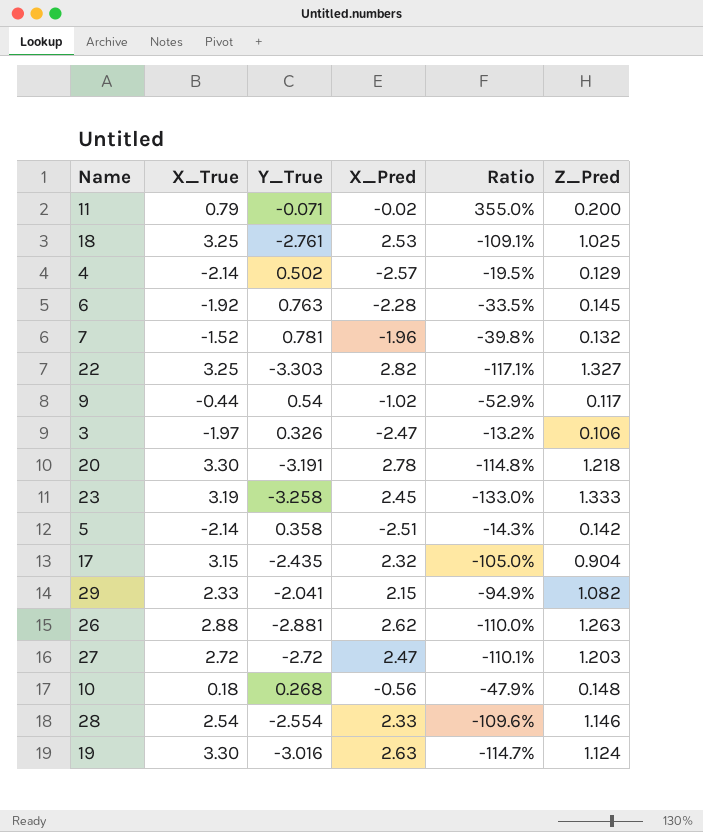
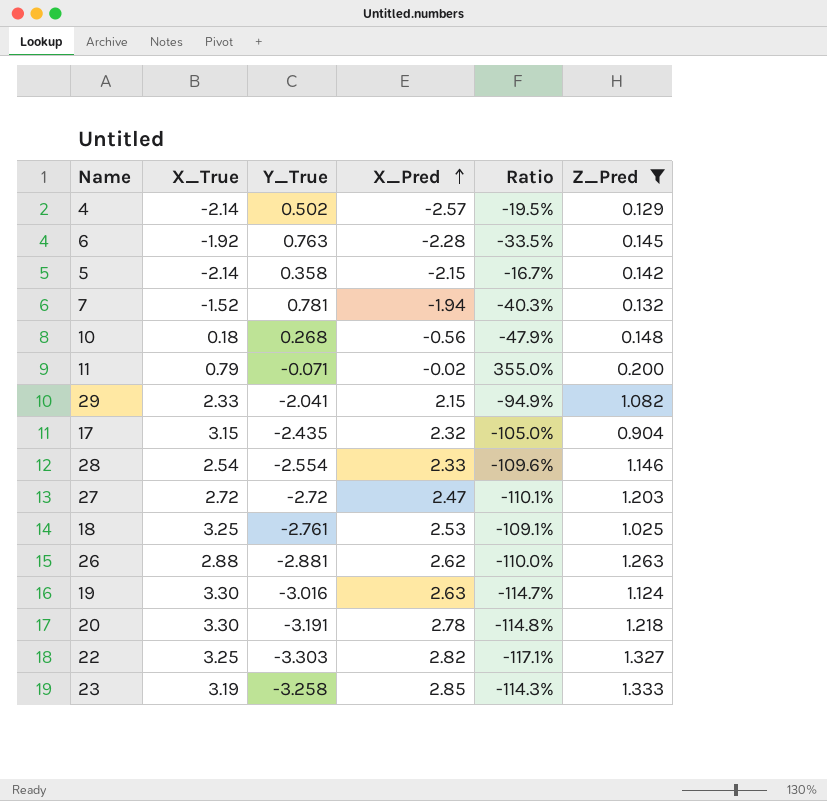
filter: none -> Z_Pred >= 0.129
row order: none -> X_Pred ascending
5 | X_Pred: -2.51 -> -2.15
5 | Ratio: -14.3% -> -16.7%
7 | X_Pred: -1.96 -> -1.94
7 | Ratio: -39.8% -> -40.3%
23 | X_Pred: 2.45 -> 2.85
23 | Ratio: -133.0% -> -114.3%

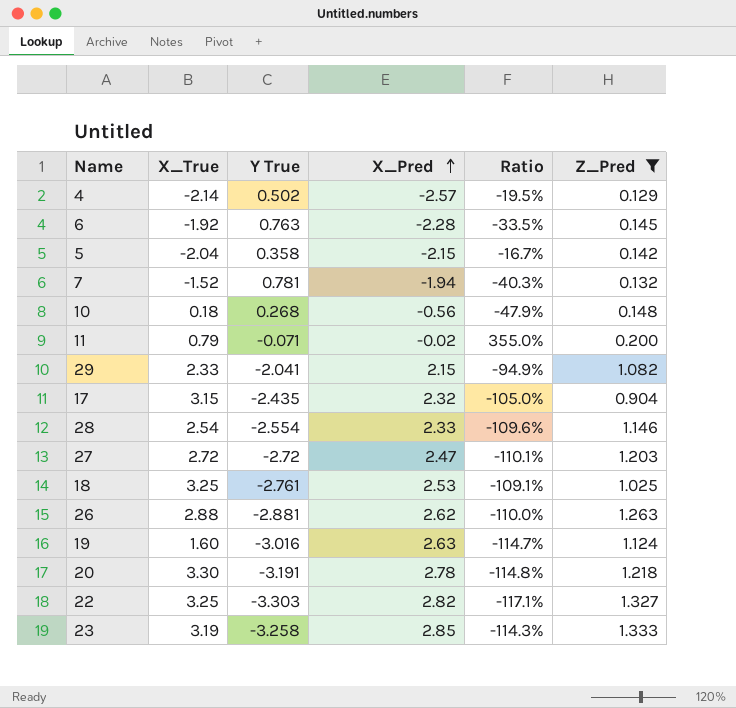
column name: Y_True -> Y True
5 | X_True: -2.14 -> -2.04
19 | X_True: 3.30 -> 1.60

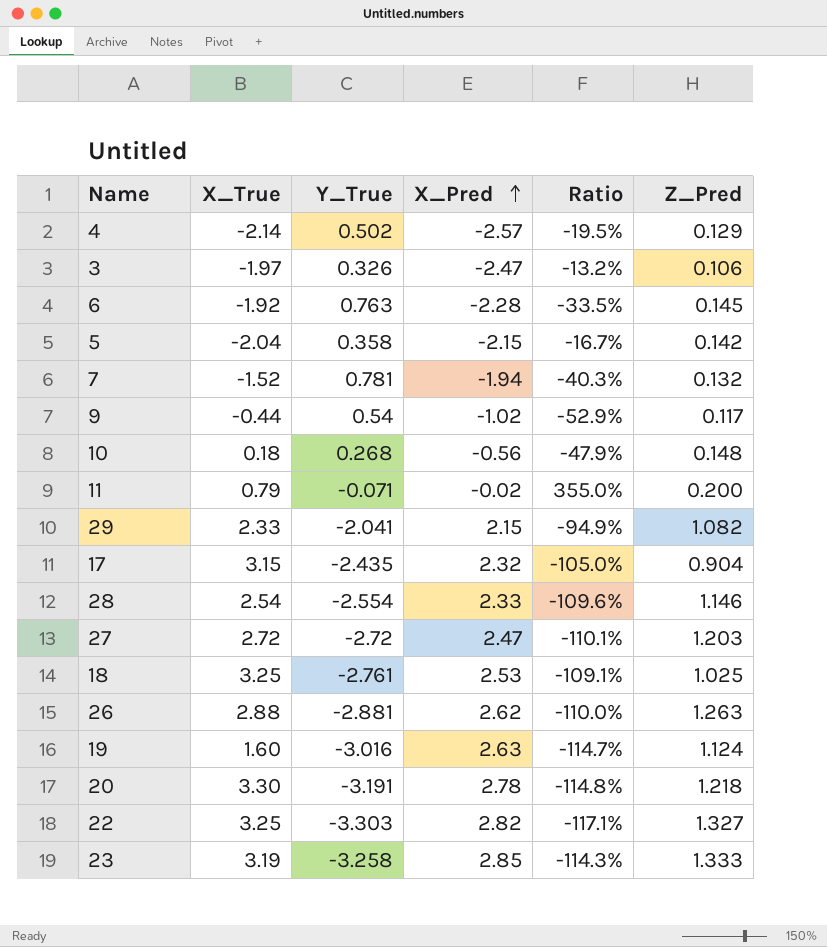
filter: Z_Pred >= 0.129 -> none
column name: Y True -> Y_True

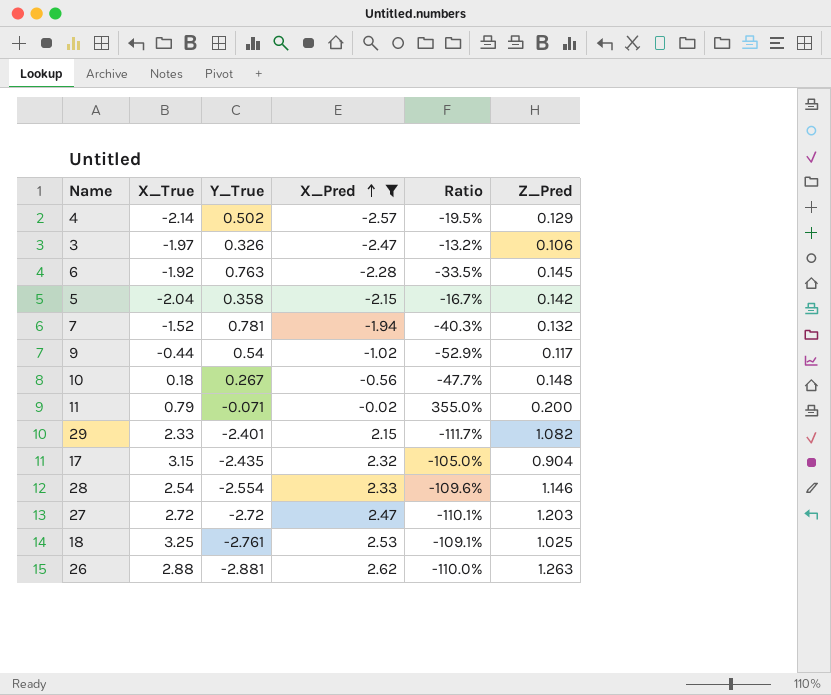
filter: none -> X_Pred <= 2.62
10 | Y_True: 0.268 -> 0.267
10 | Ratio: -47.9% -> -47.7%
29 | Y_True: -2.041 -> -2.401
29 | Ratio: -94.9% -> -111.7%

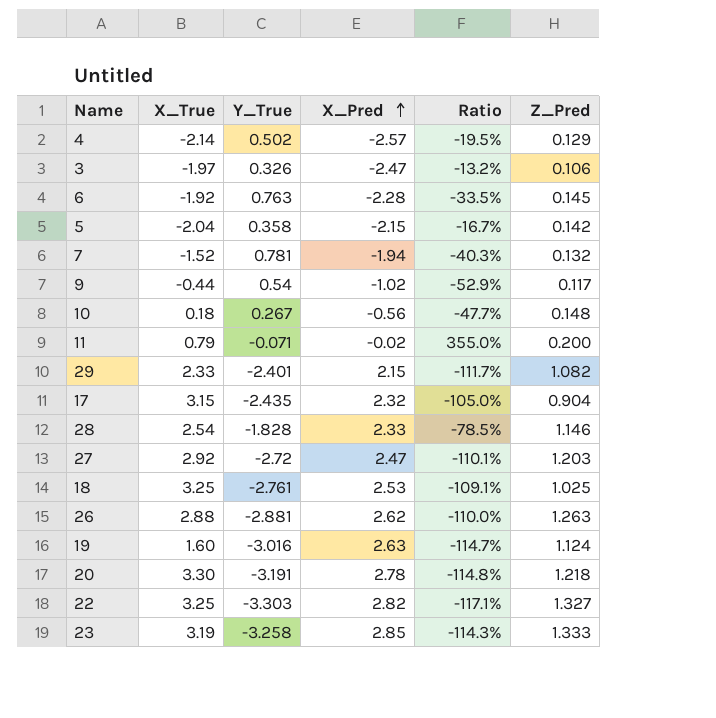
filter: X_Pred <= 2.62 -> none
28 | Y_True: -2.554 -> -1.828
28 | Ratio: -109.6% -> -78.5%
27 | X_True: 2.72 -> 2.92

